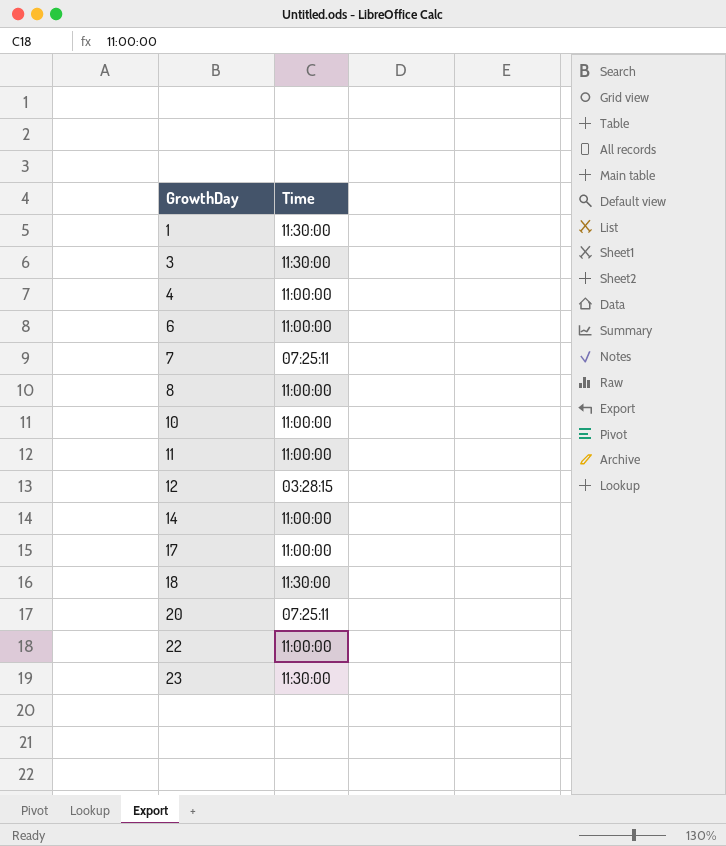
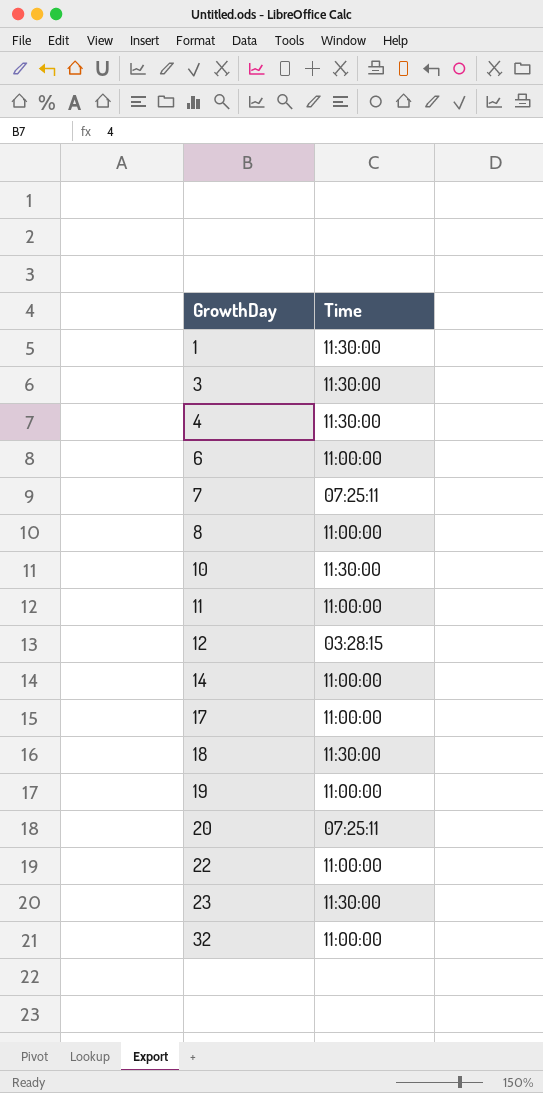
4 | Time: 11:00:00 -> 11:30:00
10 | Time: 11:00:00 -> 11:30:00
row 19: none -> 11:00:00
row 32: none -> 11:00:00

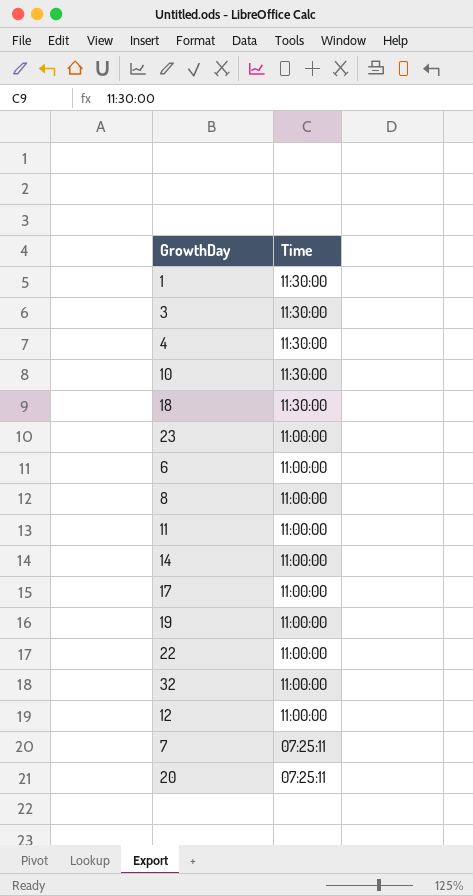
row order: GrowthDay ascending -> Time descending
23 | Time: 11:30:00 -> 11:00:00
12 | Time: 03:28:15 -> 11:00:00

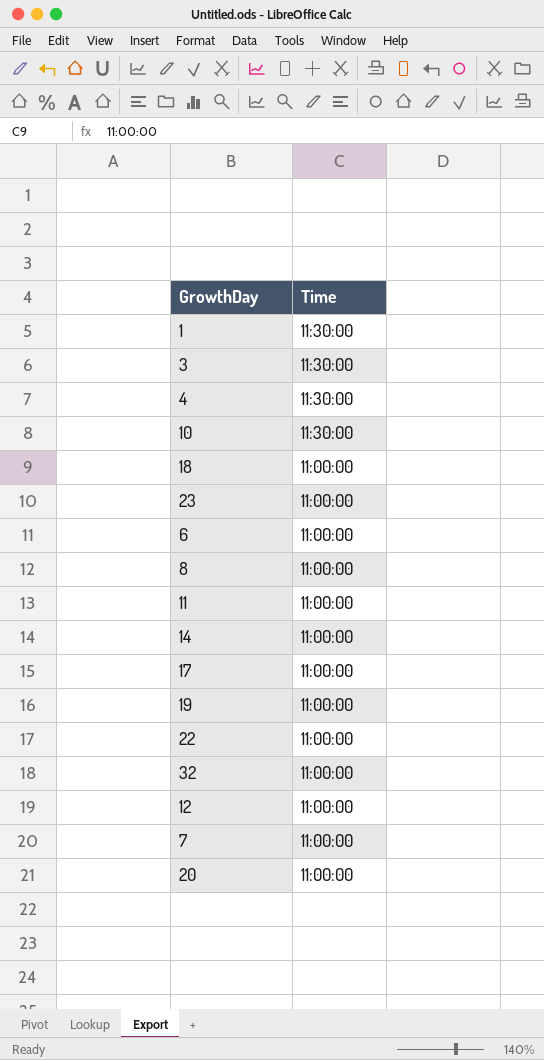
18 | Time: 11:30:00 -> 11:00:00
7 | Time: 07:25:11 -> 11:00:00
20 | Time: 07:25:11 -> 11:00:00

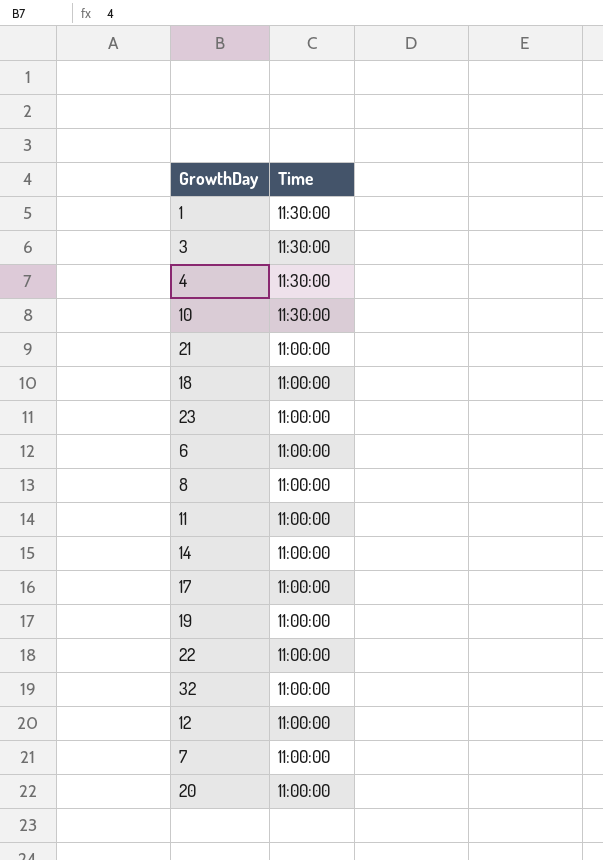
row 21: none -> 11:00:00

